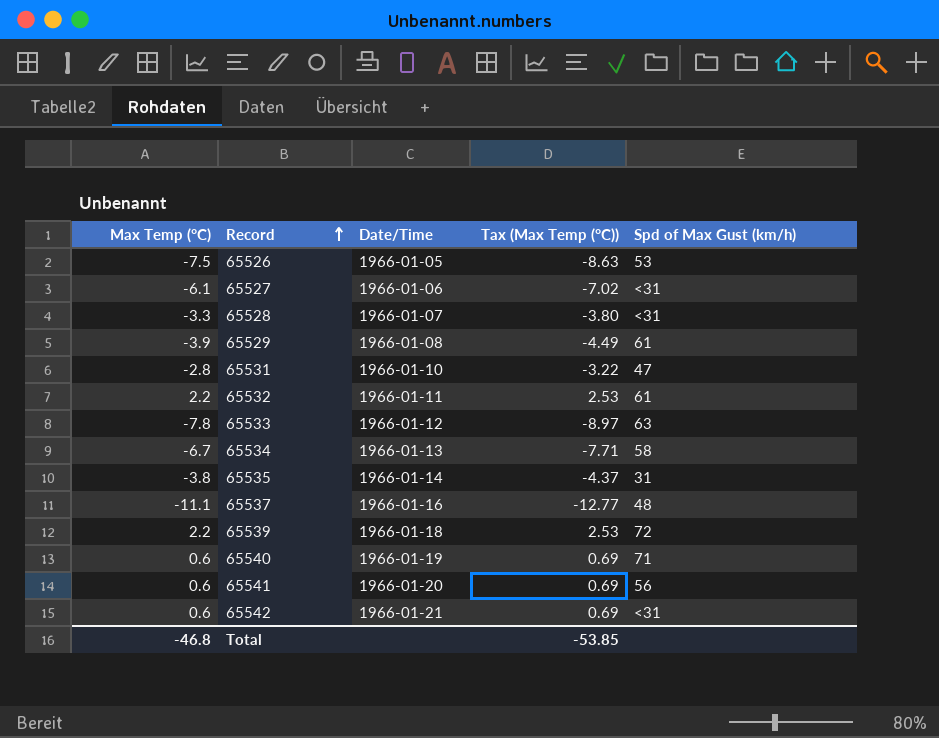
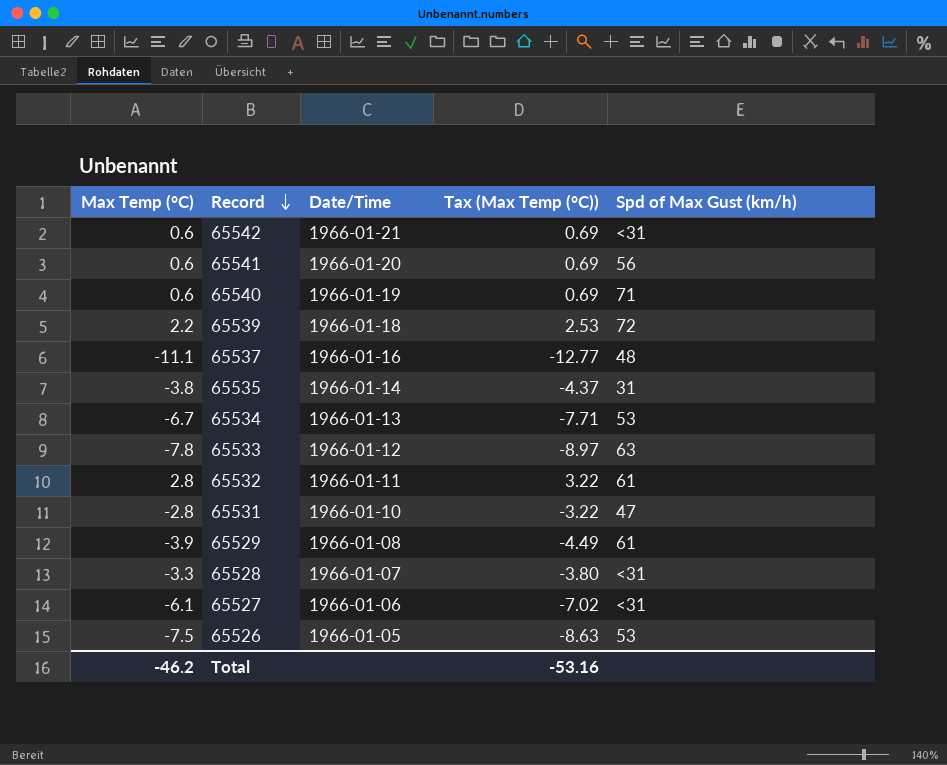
row order: Record ascending -> Record descending
65534 | Spd of Max Gust (km/h): 58 -> 53
65532 | Max Temp (°C): 2.2 -> 2.8
65532 | Tax (Max Temp (°C)): 2.53 -> 3.22
Total | Max Temp (°C): -46.8 -> -46.2
Total | Tax (Max Temp (°C)): -53.85 -> -53.16

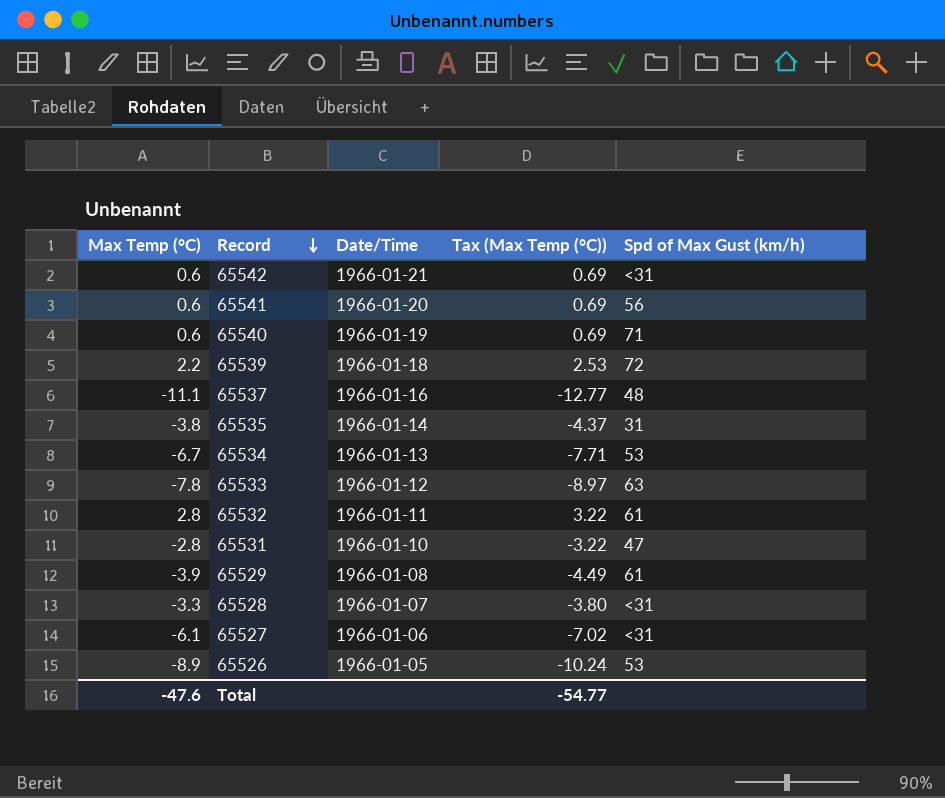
65526 | Max Temp (°C): -7.5 -> -8.9
65526 | Tax (Max Temp (°C)): -8.63 -> -10.24
Total | Max Temp (°C): -46.2 -> -47.6
Total | Tax (Max Temp (°C)): -53.16 -> -54.77

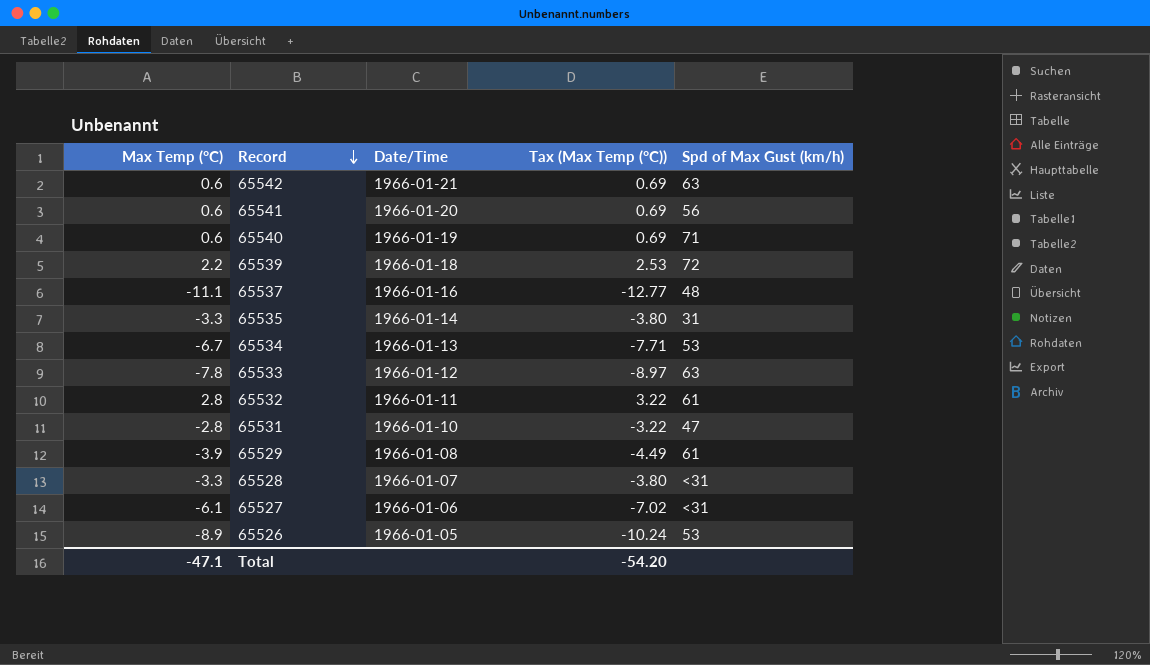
65542 | Spd of Max Gust (km/h): <31 -> 63
65535 | Max Temp (°C): -3.8 -> -3.3
65535 | Tax (Max Temp (°C)): -4.37 -> -3.80
Total | Max Temp (°C): -47.6 -> -47.1
Total | Tax (Max Temp (°C)): -54.77 -> -54.20

